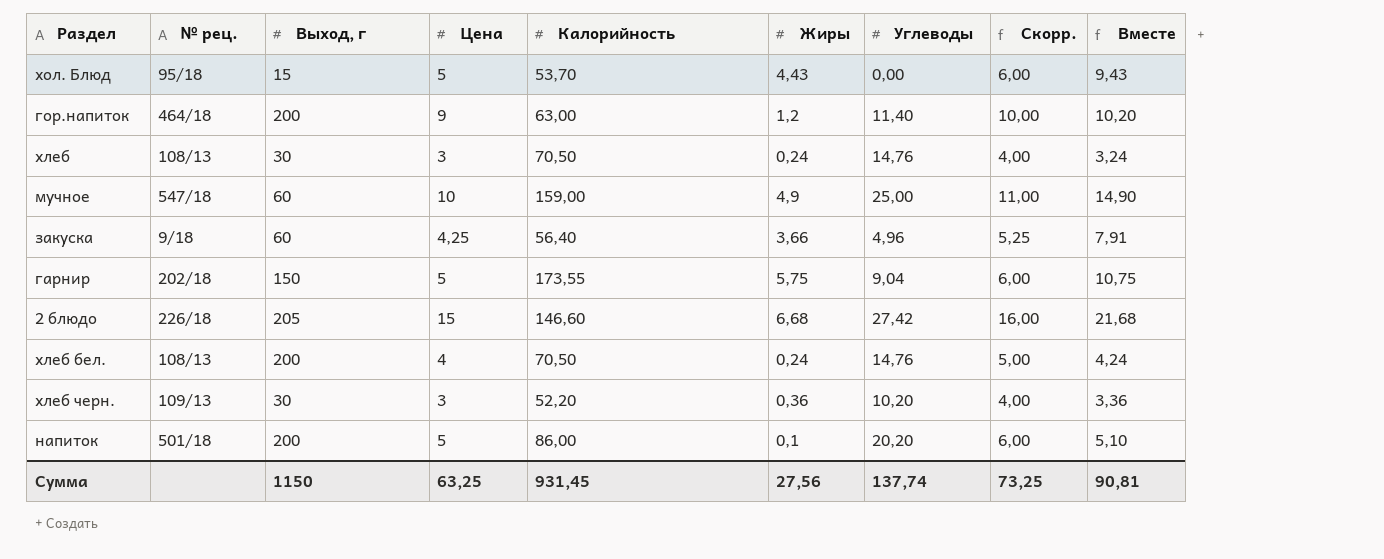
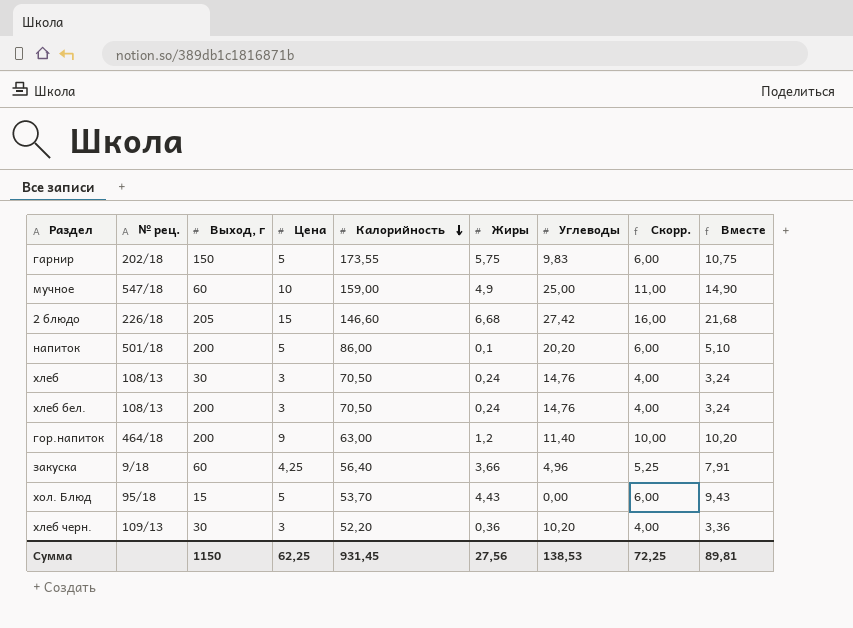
row order: none -> Калорийность descending
гарнир | Углеводы: 9,04 -> 9,83
хлеб бел. | Цена: 4 -> 3
хлеб бел. | Скорр.: 5,00 -> 4,00
хлеб бел. | Вместе: 4,24 -> 3,24
Сумма | Цена: 63,25 -> 62,25
Сумма | Углеводы: 137,74 -> 138,53
Сумма | Скорр.: 73,25 -> 72,25
Сумма | Вместе: 90,81 -> 89,81

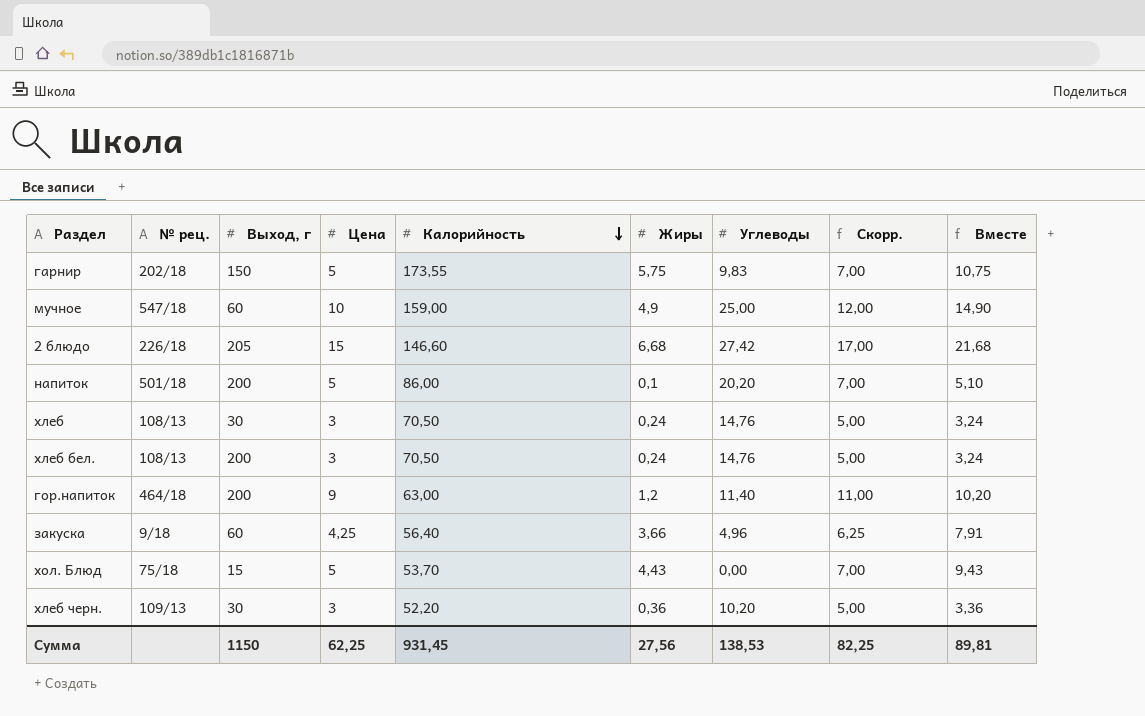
column Скорр. | formula: [Цена] + 1 -> [Цена] + 2
хол. Блюд | № рец.: 95/18 -> 75/18
Сумма | Скорр.: 72,25 -> 82,25

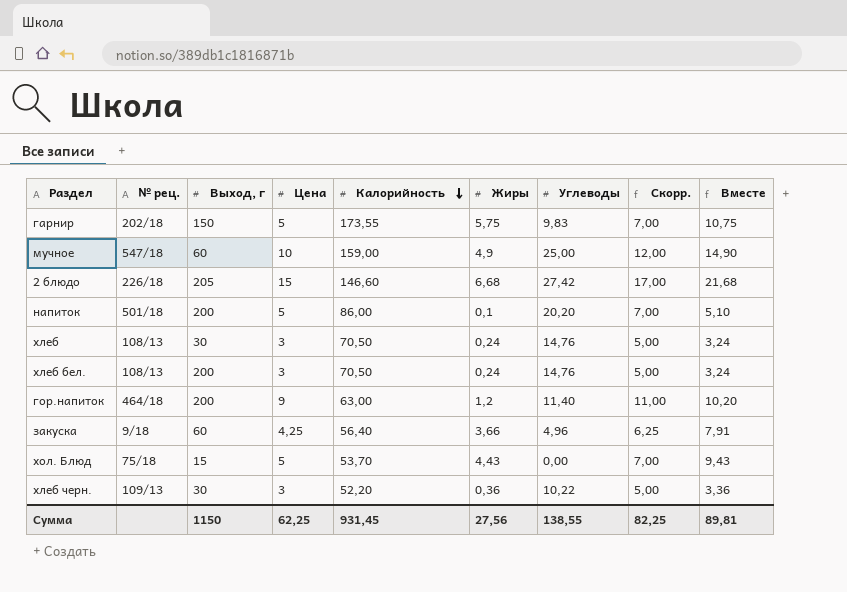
хлеб черн. | Углеводы: 10,20 -> 10,22
Сумма | Углеводы: 138,53 -> 138,55

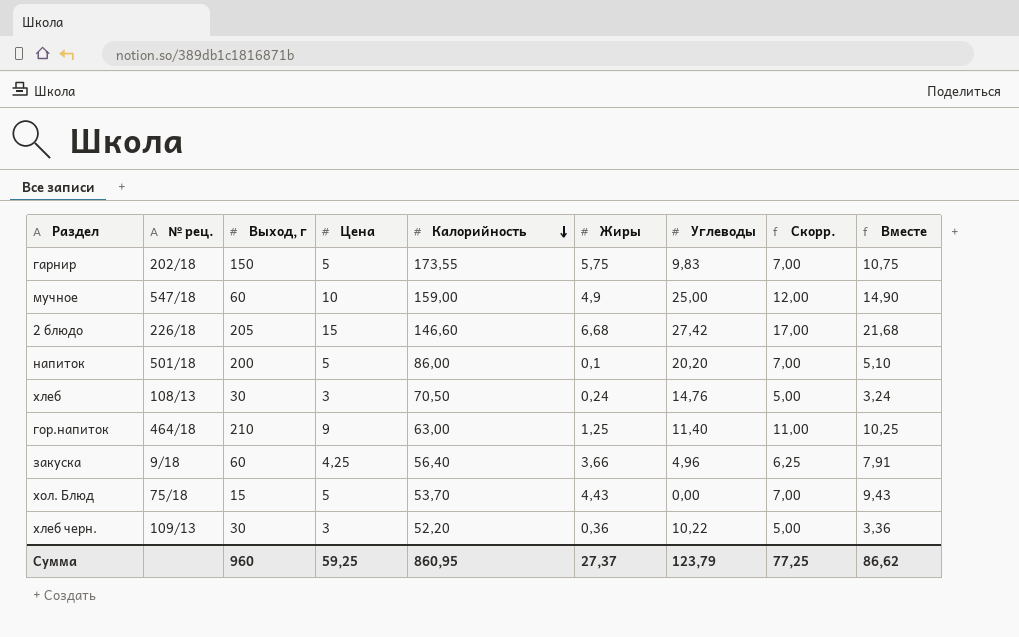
row хлеб бел.: 108/13 | 200 | 3 | 70,50 | 0,24 | 14,76 | 5,00 | 3,24 -> none
гор.напиток | Выход, г: 200 -> 210
гор.напиток | Жиры: 1,2 -> 1,25
гор.напиток | Вместе: 10,20 -> 10,25
Сумма | Выход, г: 1150 -> 960
Сумма | Цена: 62,25 -> 59,25
Сумма | Калорийность: 931,45 -> 860,95
Сумма | Жиры: 27,56 -> 27,37
Сумма | Углеводы: 138,55 -> 123,79
Сумма | Скорр.: 82,25 -> 77,25
Сумма | Вместе: 89,81 -> 86,62

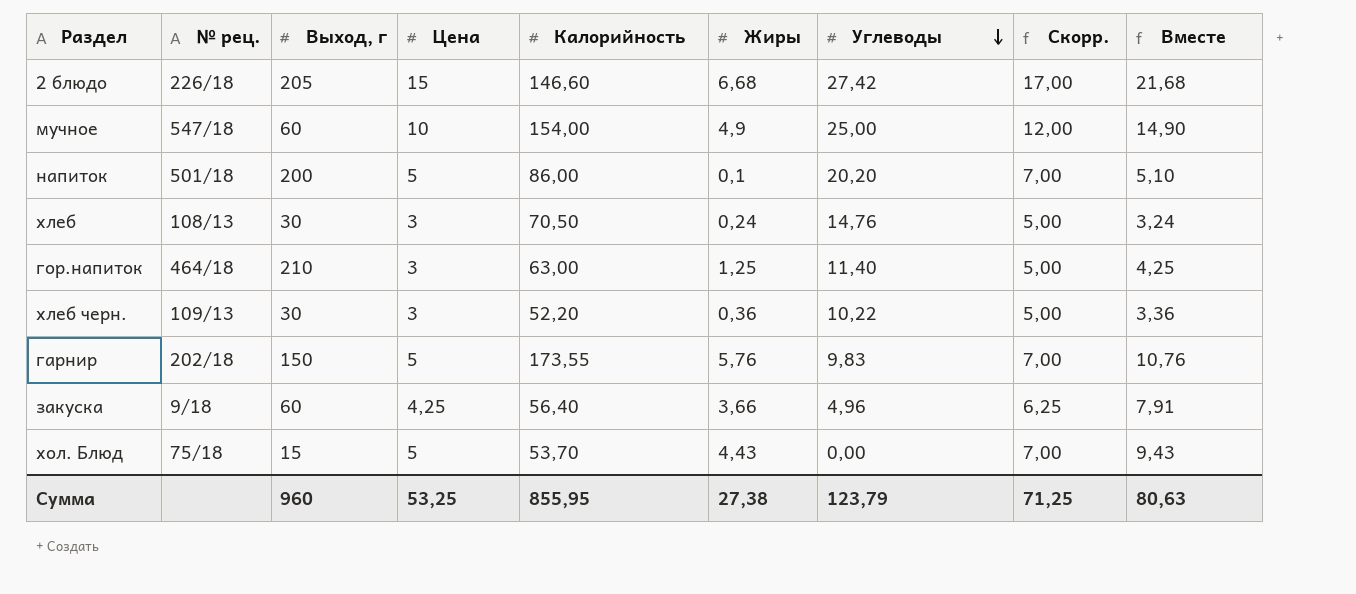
row order: Калорийность descending -> Углеводы descending
мучное | Калорийность: 159,00 -> 154,00
гор.напиток | Цена: 9 -> 3
гор.напиток | Скорр.: 11,00 -> 5,00
гор.напиток | Вместе: 10,25 -> 4,25
гарнир | Жиры: 5,75 -> 5,76
гарнир | Вместе: 10,75 -> 10,76
Сумма | Цена: 59,25 -> 53,25
Сумма | Калорийность: 860,95 -> 855,95
Сумма | Жиры: 27,37 -> 27,38
Сумма | Скорр.: 77,25 -> 71,25
Сумма | Вместе: 86,62 -> 80,63

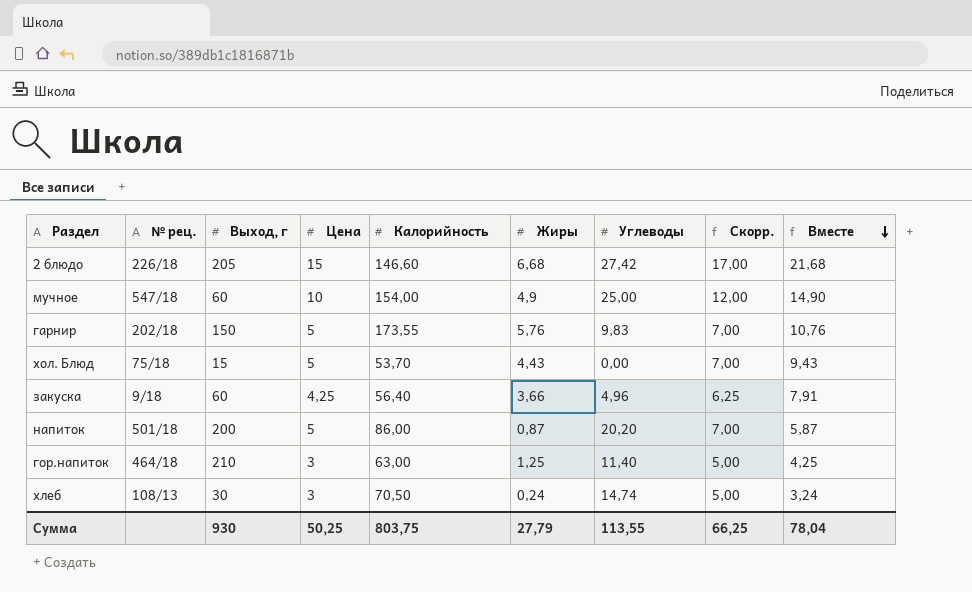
row order: Углеводы descending -> Вместе descending
row хлеб черн.: 109/13 | 30 | 3 | 52,20 | 0,36 | 10,22 | 5,00 | 3,36 -> none
напиток | Жиры: 0,1 -> 0,87
напиток | Вместе: 5,10 -> 5,87
хлеб | Углеводы: 14,76 -> 14,74
Сумма | Выход, г: 960 -> 930
Сумма | Цена: 53,25 -> 50,25
Сумма | Калорийность: 855,95 -> 803,75
Сумма | Жиры: 27,38 -> 27,79
Сумма | Углеводы: 123,79 -> 113,55
Сумма | Скорр.: 71,25 -> 66,25
Сумма | Вместе: 80,63 -> 78,04

